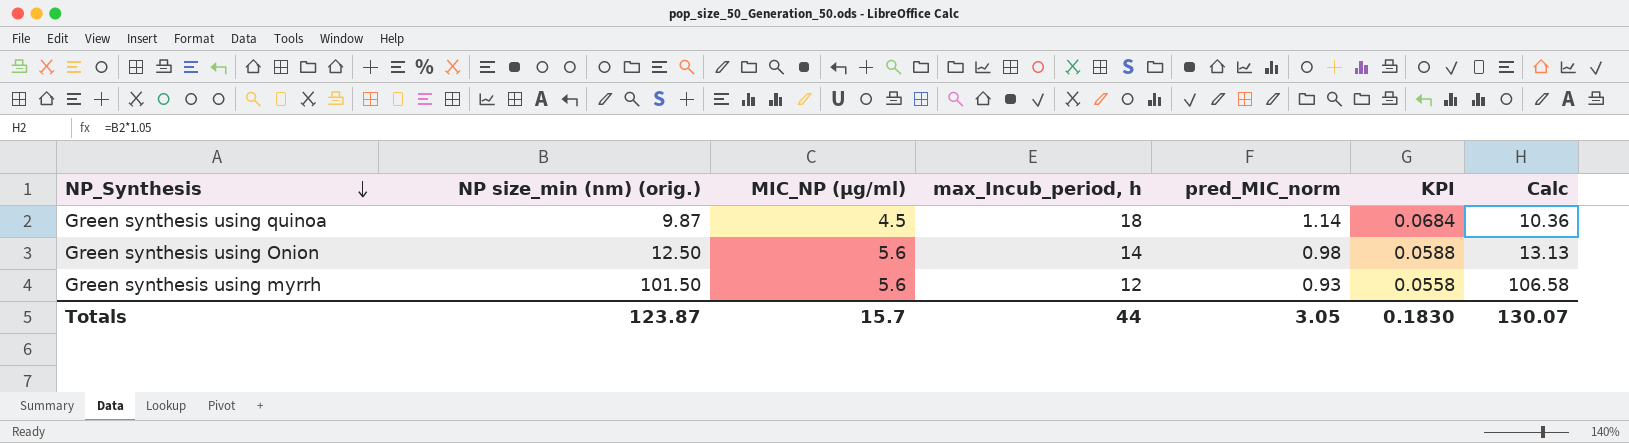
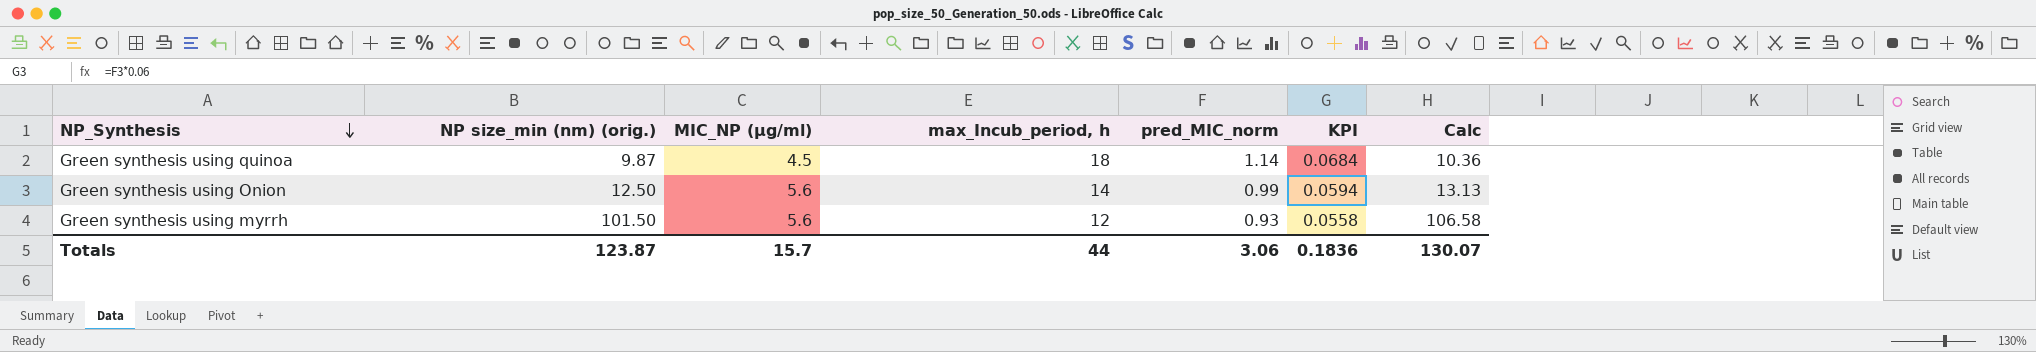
Green synthesis using Onion | pred_MIC_norm: 0.98 -> 0.99
Green synthesis using Onion | KPI: 0.0588 -> 0.0594
Totals | pred_MIC_norm: 3.05 -> 3.06
Totals | KPI: 0.1830 -> 0.1836

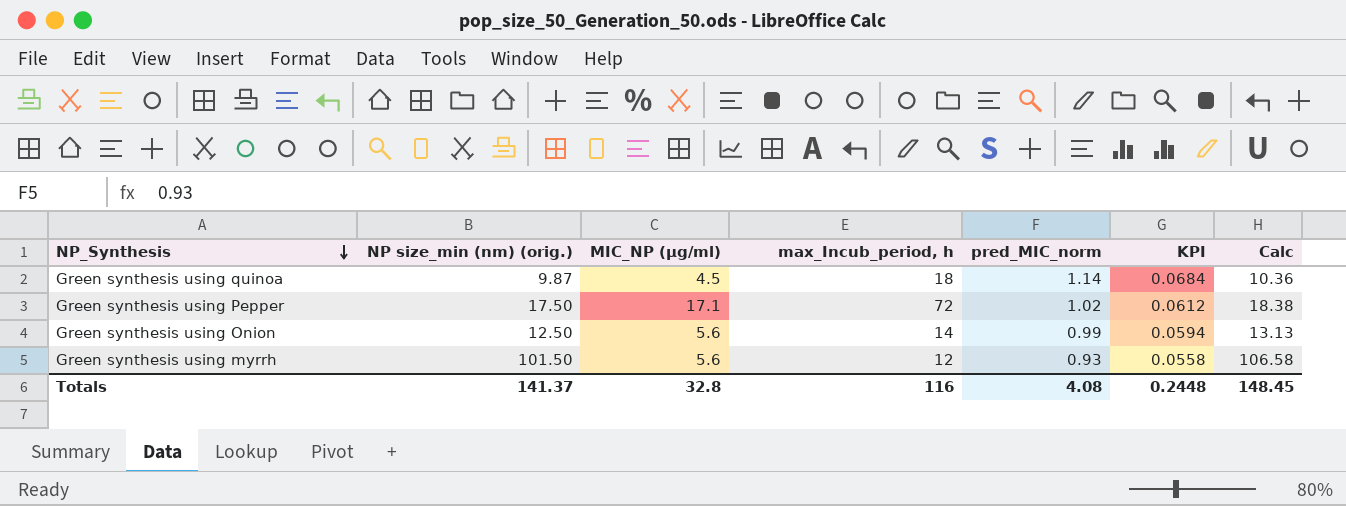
row Green synthesis using Pepper: none -> 17.50 | 17.1 | 72 | 1.02 | 0.0612 | 18.38
Totals | NP size_min (nm) (orig.): 123.87 -> 141.37
Totals | MIC_NP (μg/ml): 15.7 -> 32.8
Totals | max_Incub_period, h: 44 -> 116
Totals | pred_MIC_norm: 3.06 -> 4.08
Totals | KPI: 0.1836 -> 0.2448
Totals | Calc: 130.07 -> 148.45

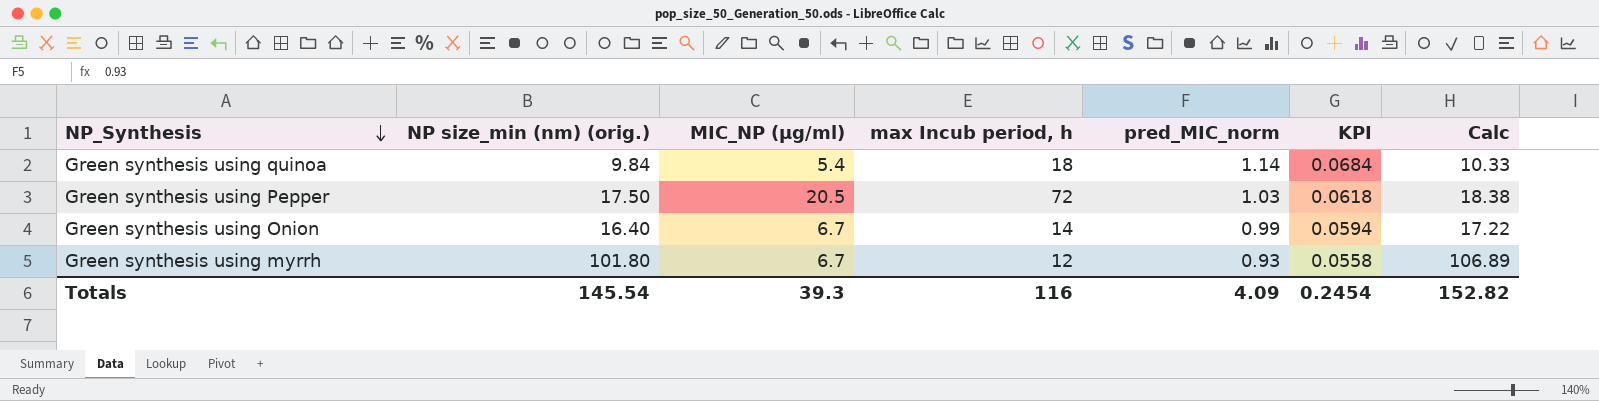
column name: max_Incub_period, h -> max Incub period, h
Green synthesis using quinoa | NP size_min (nm) (orig.): 9.87 -> 9.84
Green synthesis using quinoa | MIC_NP (μg/ml): 4.5 -> 5.4
Green synthesis using quinoa | Calc: 10.36 -> 10.33
Green synthesis using Pepper | MIC_NP (μg/ml): 17.1 -> 20.5
Green synthesis using Pepper | pred_MIC_norm: 1.02 -> 1.03
Green synthesis using Pepper | KPI: 0.0612 -> 0.0618
Green synthesis using Onion | NP size_min (nm) (orig.): 12.50 -> 16.40
Green synthesis using Onion | MIC_NP (μg/ml): 5.6 -> 6.7
Green synthesis using Onion | Calc: 13.13 -> 17.22
Green synthesis using myrrh | NP size_min (nm) (orig.): 101.50 -> 101.80
Green synthesis using myrrh | MIC_NP (μg/ml): 5.6 -> 6.7
Green synthesis using myrrh | Calc: 106.58 -> 106.89
Totals | NP size_min (nm) (orig.): 141.37 -> 145.54
Totals | MIC_NP (μg/ml): 32.8 -> 39.3
Totals | pred_MIC_norm: 4.08 -> 4.09
Totals | KPI: 0.2448 -> 0.2454
Totals | Calc: 148.45 -> 152.82

